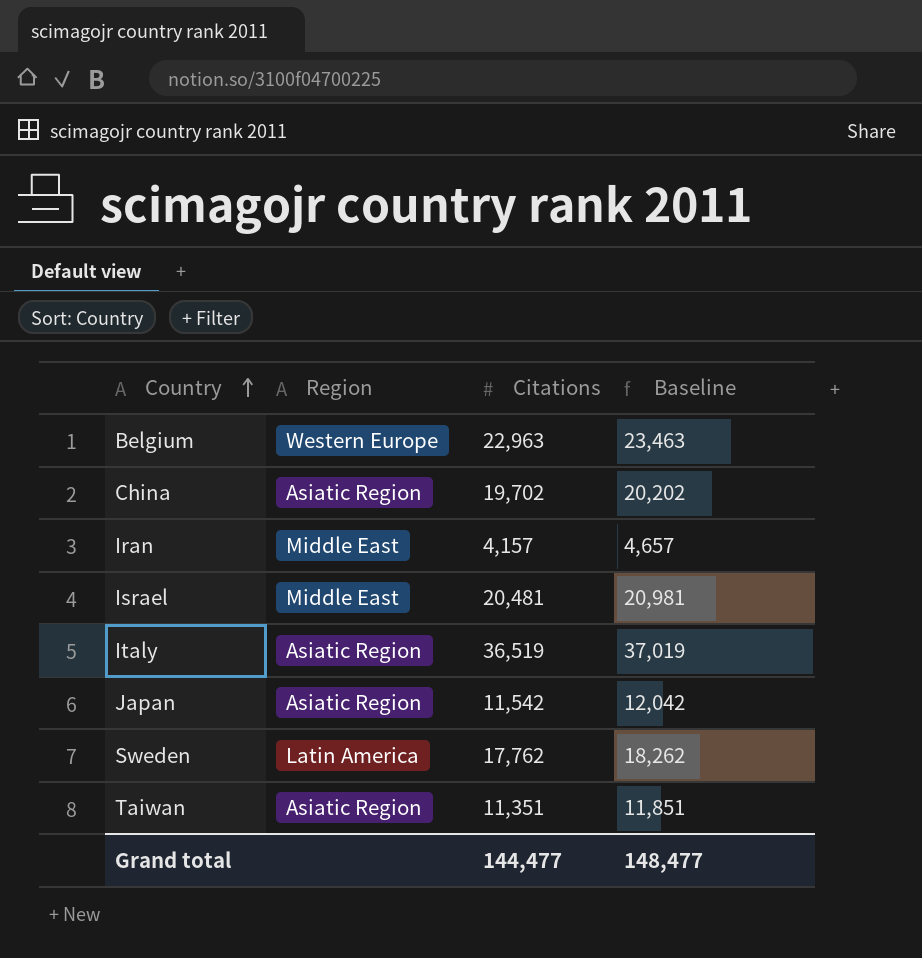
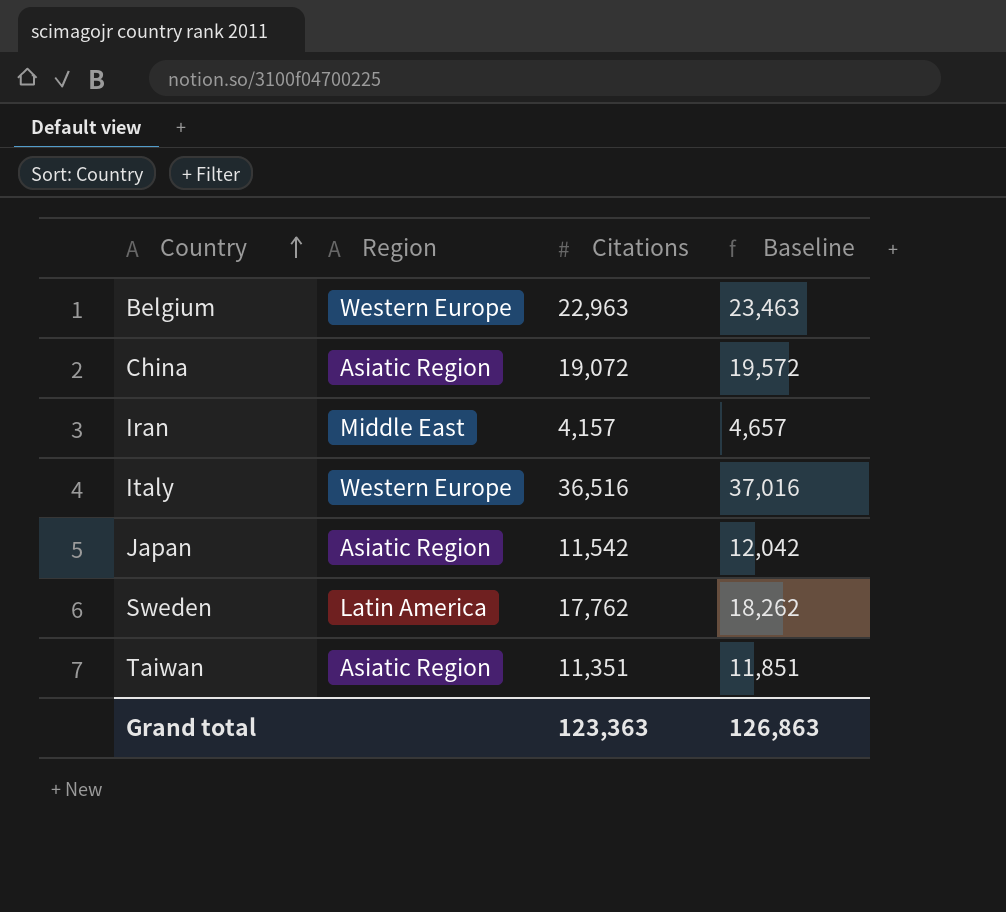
row Israel: Middle East | 20,481 | 20,981 -> none
China | Citations: 19,702 -> 19,072
China | Baseline: 20,202 -> 19,572
Italy | Region: Asiatic Region -> Western Europe
Italy | Citations: 36,519 -> 36,516
Italy | Baseline: 37,019 -> 37,016
Grand total | Citations: 144,477 -> 123,363
Grand total | Baseline: 148,477 -> 126,863

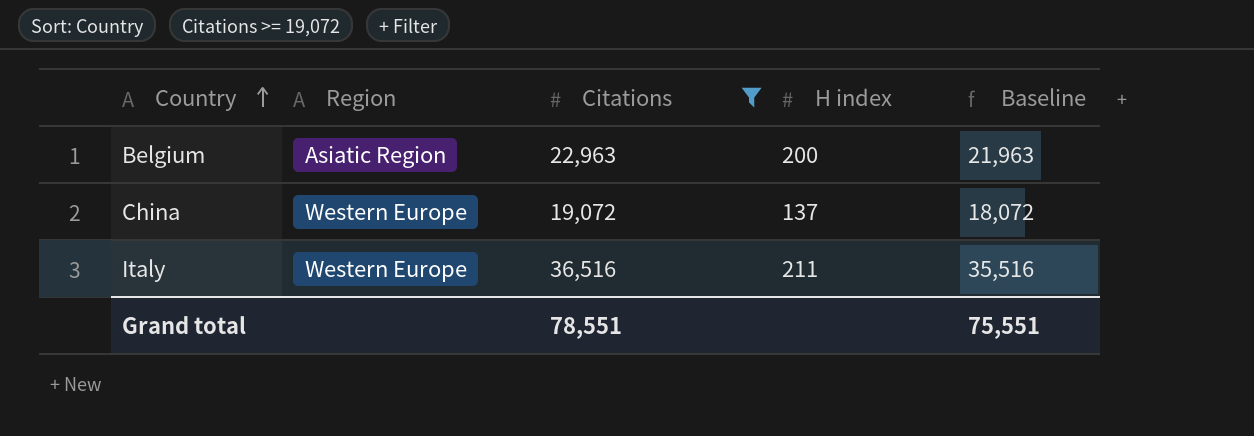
filter: none -> Citations >= 19,072
column H index | position: none -> 4
column Baseline | formula: [Citations] + 500 -> [Citations] - 1000
Belgium | Region: Western Europe -> Asiatic Region
China | Region: Asiatic Region -> Western Europe
Grand total | Citations: 123,363 -> 78,551
Grand total | Baseline: 126,863 -> 75,551

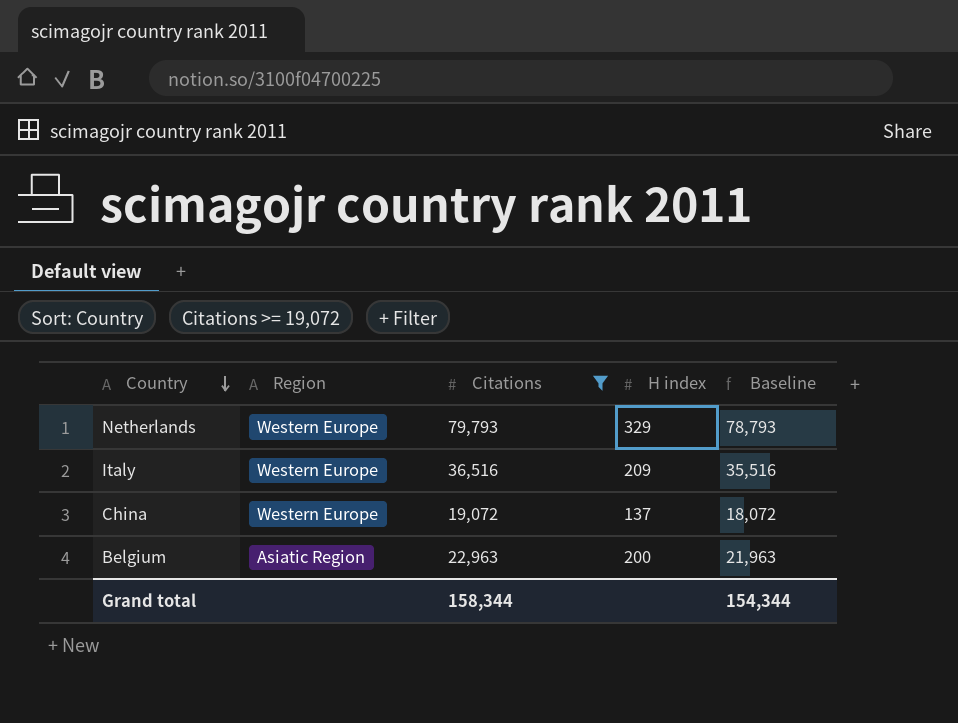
row order: Country ascending -> Country descending
row Netherlands: none -> Western Europe | 79,793 | 329 | 78,793
Italy | H index: 211 -> 209
Grand total | Citations: 78,551 -> 158,344
Grand total | Baseline: 75,551 -> 154,344

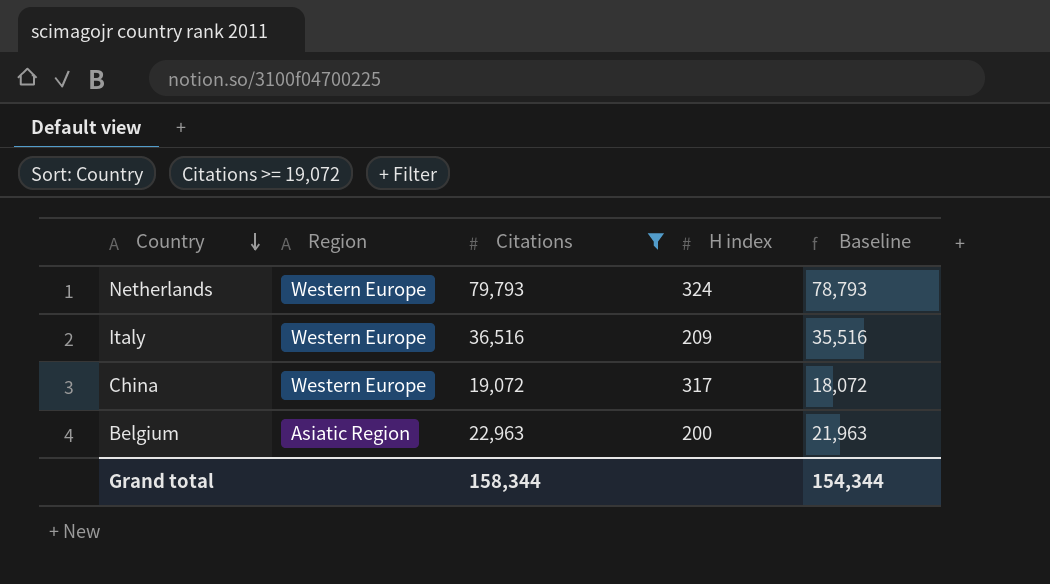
Netherlands | H index: 329 -> 324
China | H index: 137 -> 317

